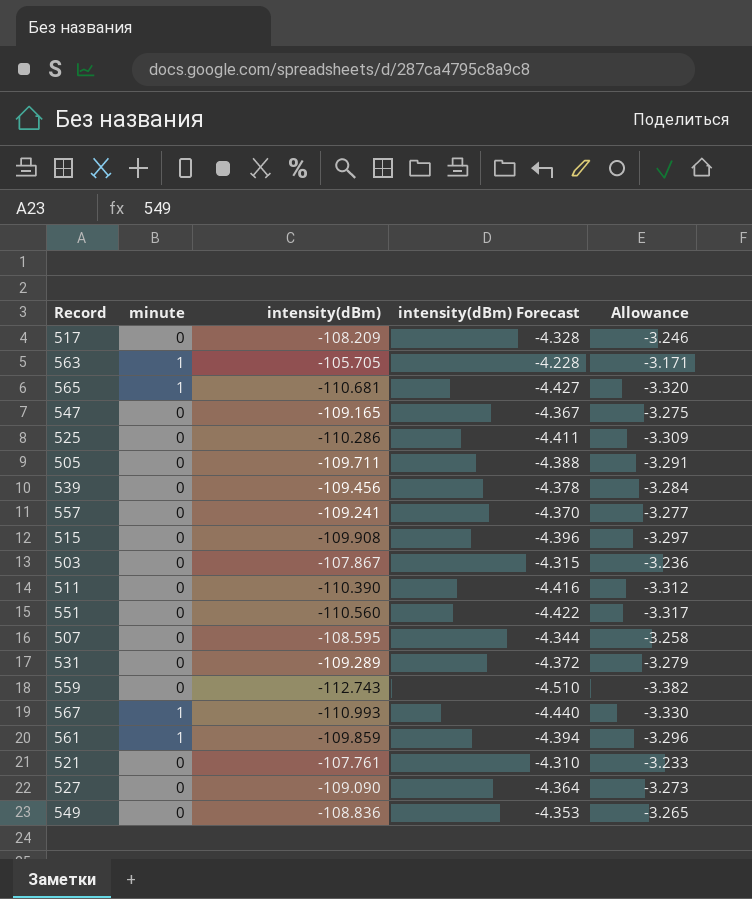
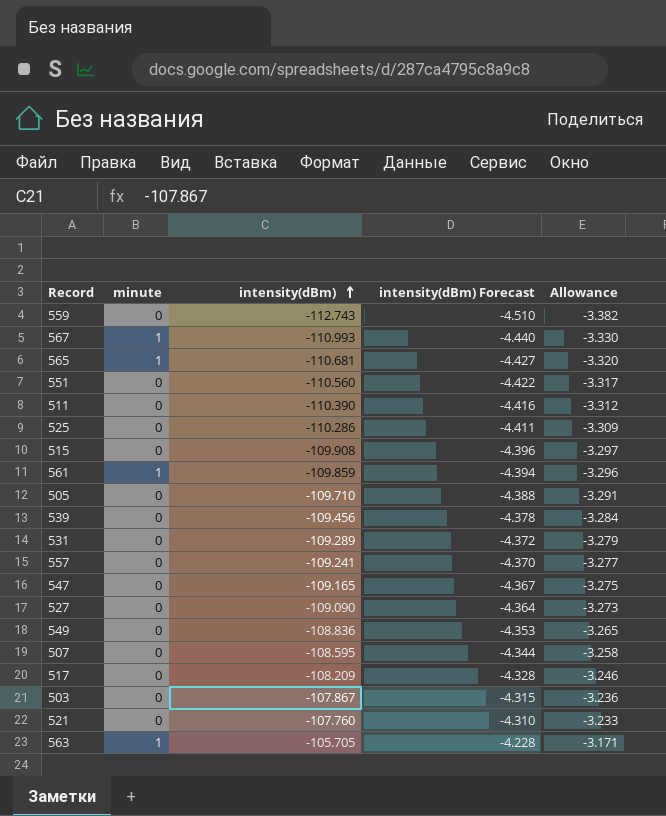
row order: none -> intensity(dBm) ascending
505 | intensity(dBm): -109.711 -> -109.710
521 | intensity(dBm): -107.761 -> -107.760

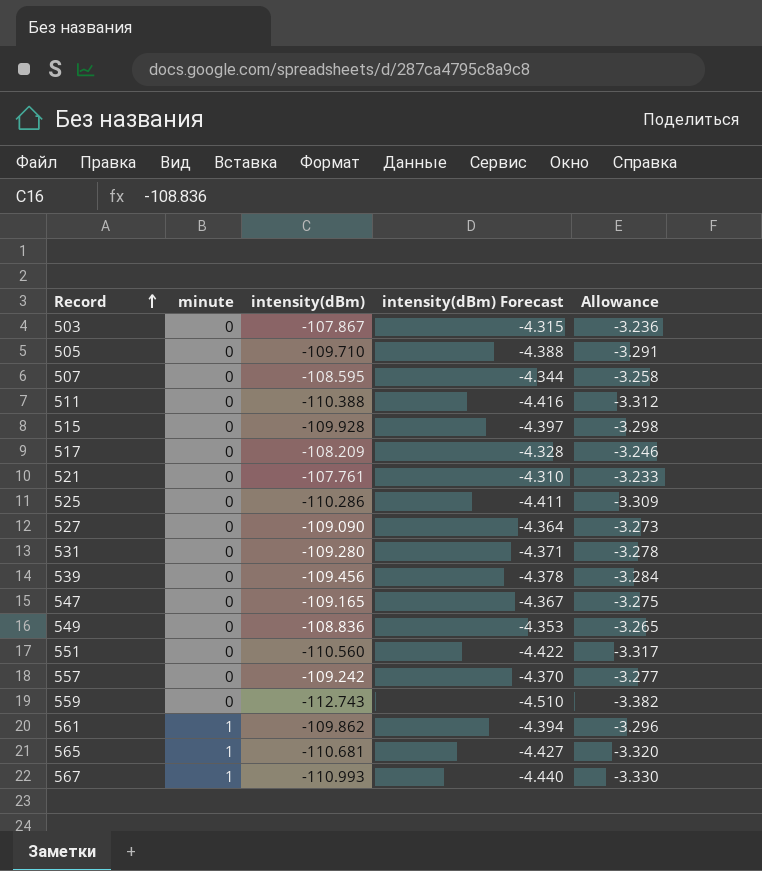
row order: intensity(dBm) ascending -> Record ascending
row 563: 1 | -105.705 | -4.228 | -3.171 -> none
511 | intensity(dBm): -110.390 -> -110.388
515 | intensity(dBm): -109.908 -> -109.928
515 | intensity(dBm) Forecast: -4.396 -> -4.397
515 | Allowance: -3.297 -> -3.298
521 | intensity(dBm): -107.760 -> -107.761
531 | intensity(dBm): -109.289 -> -109.280
531 | intensity(dBm) Forecast: -4.372 -> -4.371
531 | Allowance: -3.279 -> -3.278
557 | intensity(dBm): -109.241 -> -109.242
561 | intensity(dBm): -109.859 -> -109.862

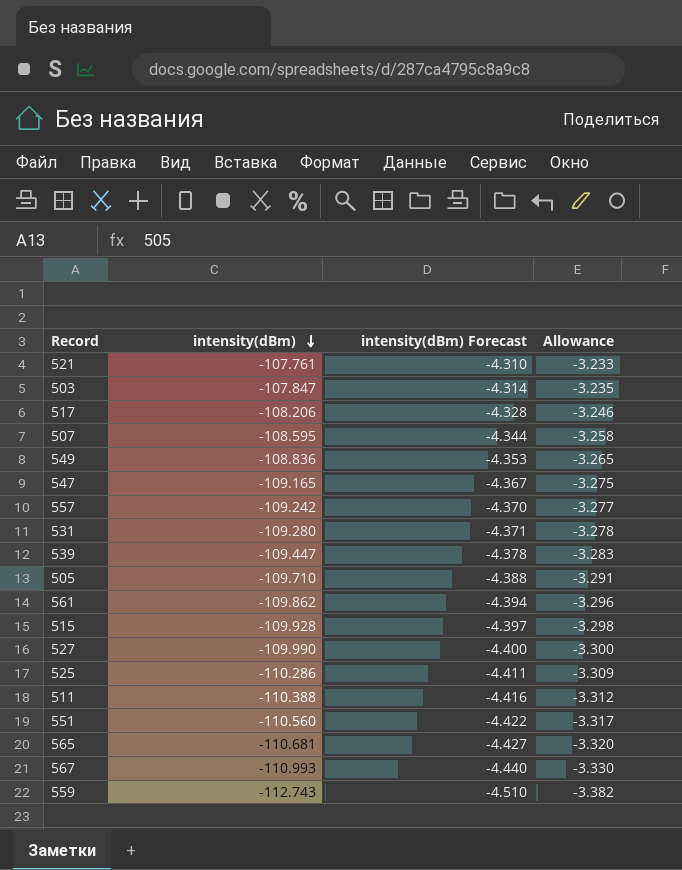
row order: Record ascending -> intensity(dBm) descending
column minute | position: 2 -> none
503 | intensity(dBm): -107.867 -> -107.847
503 | intensity(dBm) Forecast: -4.315 -> -4.314
503 | Allowance: -3.236 -> -3.235
517 | intensity(dBm): -108.209 -> -108.206
539 | intensity(dBm): -109.456 -> -109.447
539 | Allowance: -3.284 -> -3.283
527 | intensity(dBm): -109.090 -> -109.990
527 | intensity(dBm) Forecast: -4.364 -> -4.400
527 | Allowance: -3.273 -> -3.300

